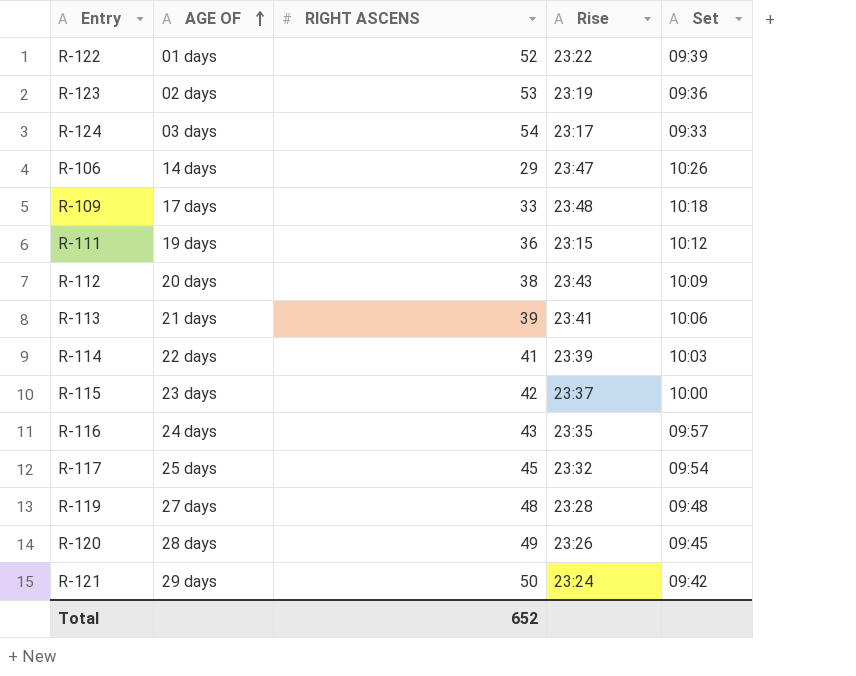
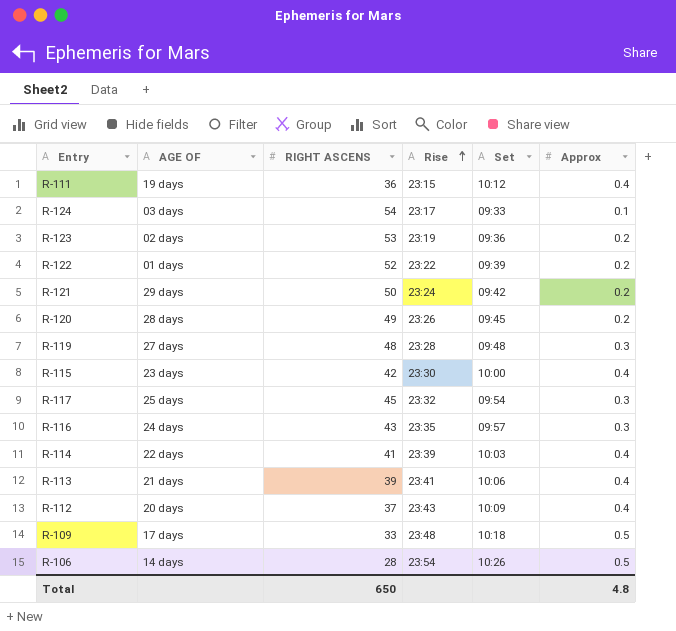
row order: AGE OF ascending -> Rise ascending
column Approx | position: none -> 6
R-115 | Rise: 23:37 -> 23:30
R-112 | RIGHT ASCENS: 38 -> 37
R-106 | RIGHT ASCENS: 29 -> 28
R-106 | Rise: 23:47 -> 23:54
Total | RIGHT ASCENS: 652 -> 650

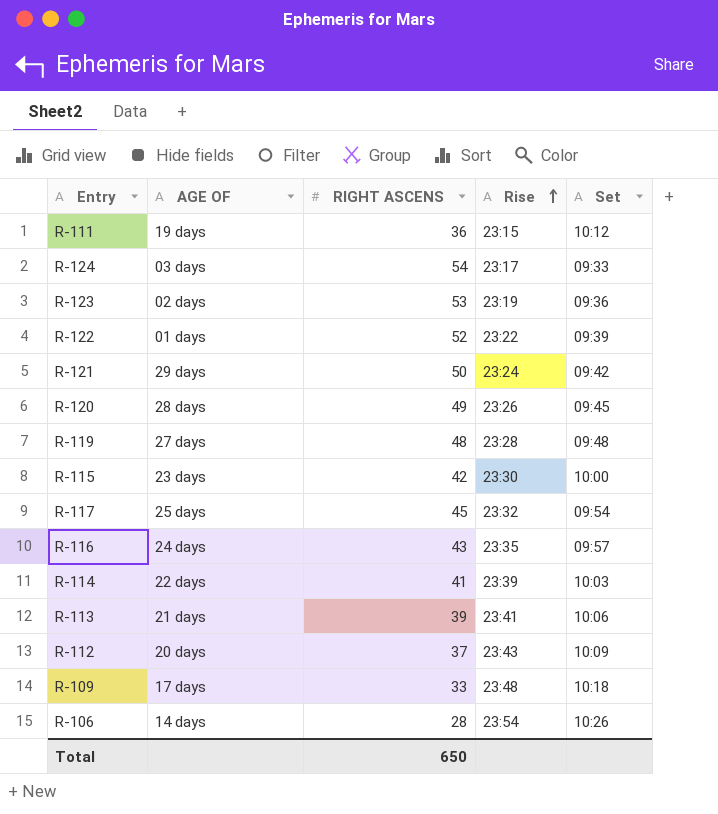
column Approx | position: 6 -> none

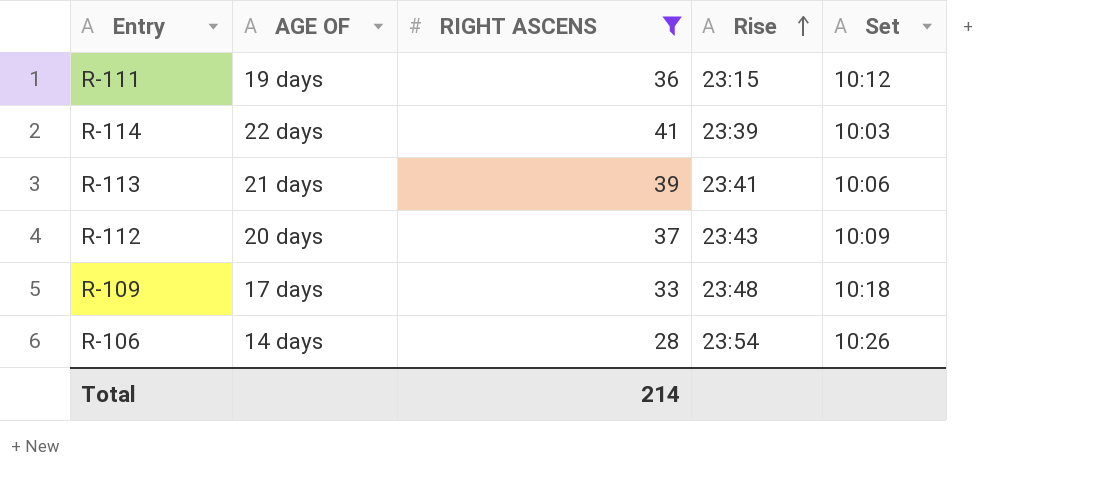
filter: none -> RIGHT ASCENS <= 41
Total | RIGHT ASCENS: 650 -> 214

